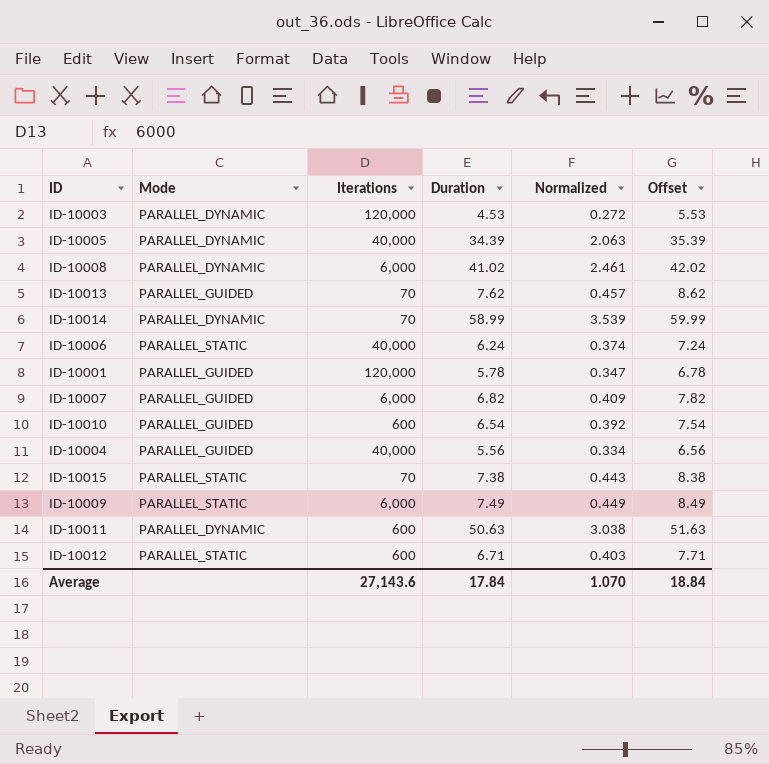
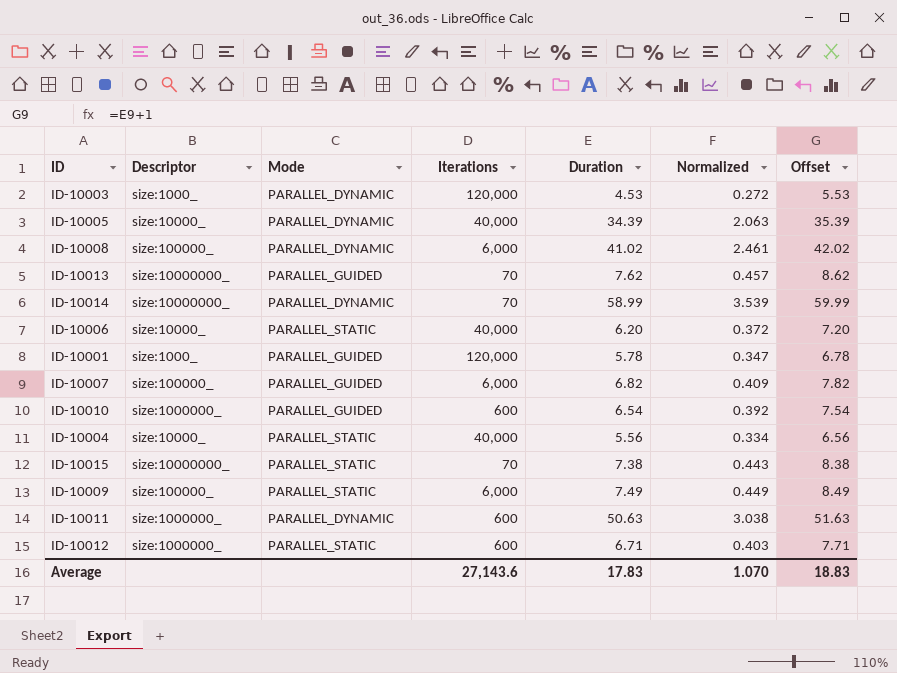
column Descriptor | position: none -> 2
ID-10006 | Duration: 6.24 -> 6.20
ID-10006 | Normalized: 0.374 -> 0.372
ID-10006 | Offset: 7.24 -> 7.20
ID-10004 | Mode: PARALLEL_GUIDED -> PARALLEL_STATIC
Average | Duration: 17.84 -> 17.83
Average | Offset: 18.84 -> 18.83

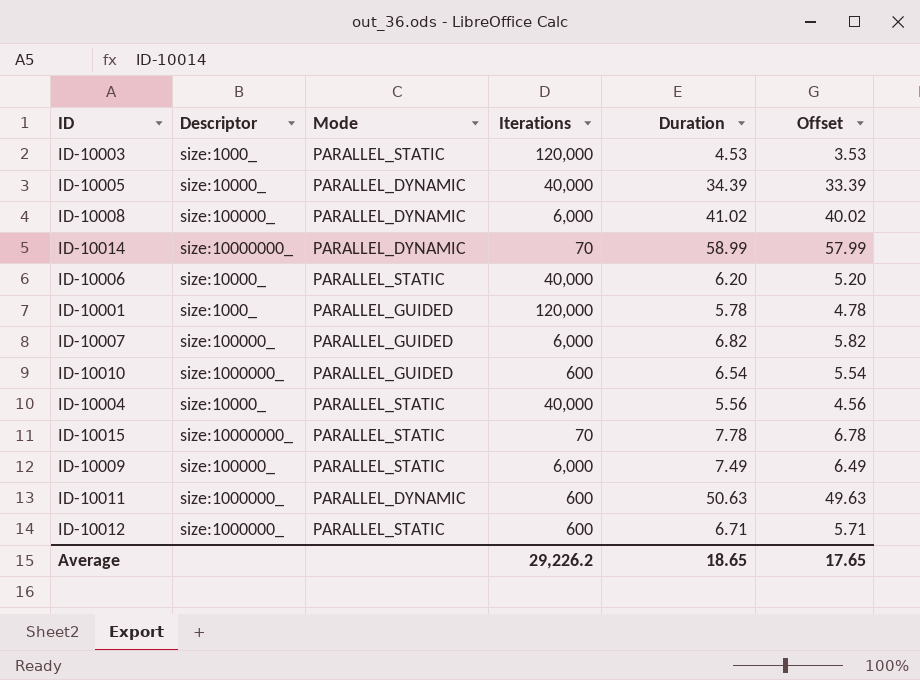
column Normalized | formula: [Duration] * 0.06 -> none
column Offset | formula: [Duration] + 1 -> [Duration] - 1
row ID-10013: size:10000000_ | PARALLEL_GUIDED | 70 | 7.62 | 0.457 | 8.62 -> none
ID-10003 | Mode: PARALLEL_DYNAMIC -> PARALLEL_STATIC
ID-10015 | Duration: 7.38 -> 7.78
Average | Iterations: 27,143.6 -> 29,226.2
Average | Duration: 17.83 -> 18.65
Average | Offset: 18.83 -> 17.65

